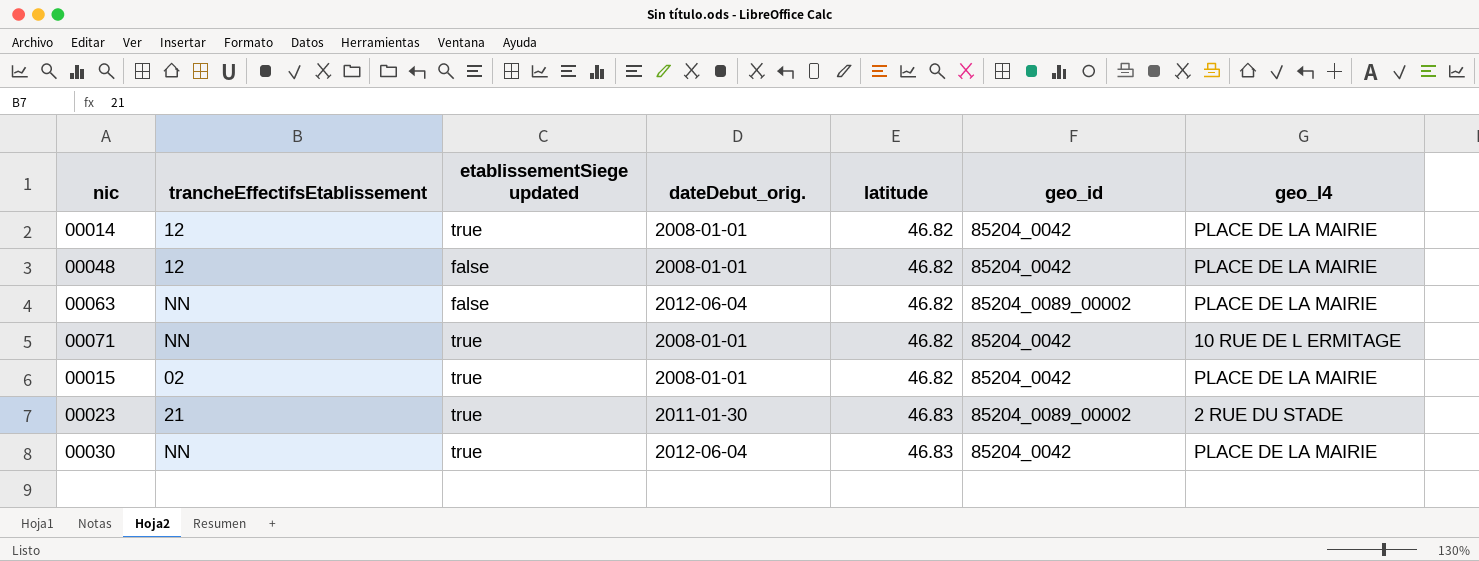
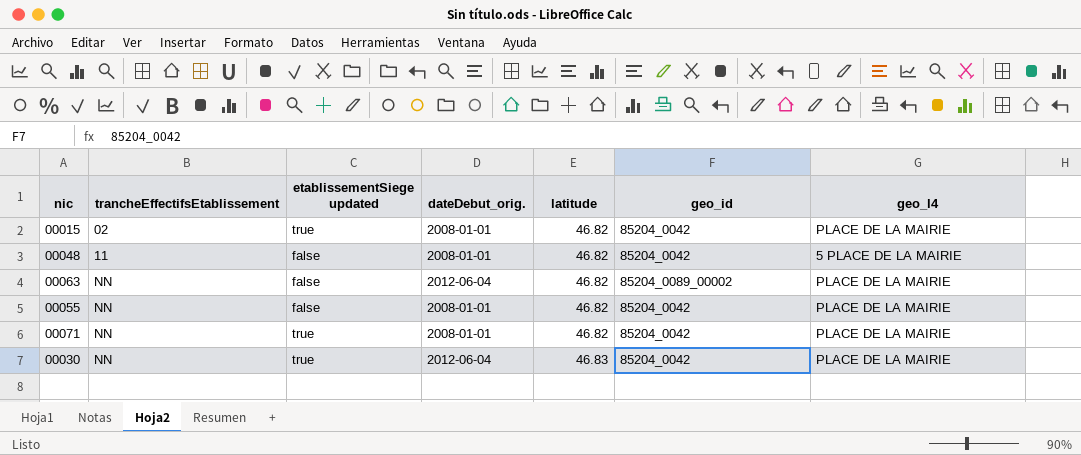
row order: latitude ascending -> trancheEffectifsEtablissement ascending
row 00014: 12 | true | 2008-01-01 | 46.82 | 85204_0042 | PLACE DE LA MAIRIE -> none
row 00023: 21 | true | 2011-01-30 | 46.83 | 85204_0089_00002 | 2 RUE DU STADE -> none
00048 | trancheEffectifsEtablissement: 12 -> 11
00048 | geo_l4: PLACE DE LA MAIRIE -> 5 PLACE DE LA MAIRIE
row 00055: none -> NN | false | 2008-01-01 | 46.82 | 85204_0042 | PLACE DE LA MAIRIE
00071 | geo_l4: 10 RUE DE L ERMITAGE -> PLACE DE LA MAIRIE

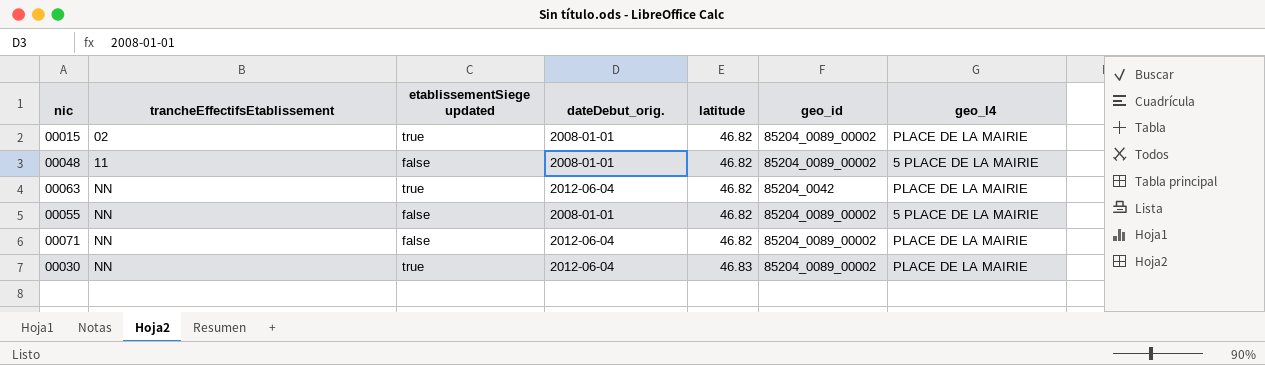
00015 | geo_id: 85204_0042 -> 85204_0089_00002
00048 | geo_id: 85204_0042 -> 85204_0089_00002
00063 | etablissementSiege updated: false -> true
00063 | geo_id: 85204_0089_00002 -> 85204_0042
00055 | geo_id: 85204_0042 -> 85204_0089_00002
00055 | geo_l4: PLACE DE LA MAIRIE -> 5 PLACE DE LA MAIRIE
00071 | etablissementSiege updated: true -> false
00071 | dateDebut_orig.: 2008-01-01 -> 2012-06-04
00071 | geo_id: 85204_0042 -> 85204_0089_00002
00030 | geo_id: 85204_0042 -> 85204_0089_00002

